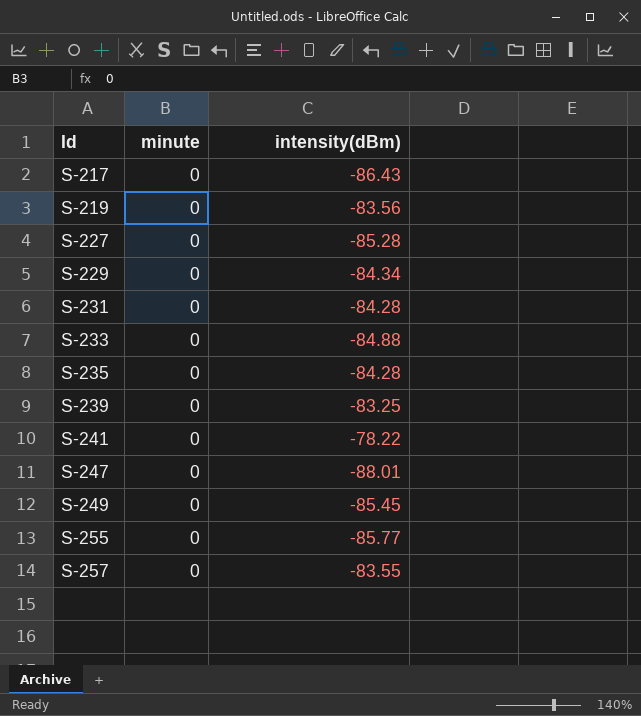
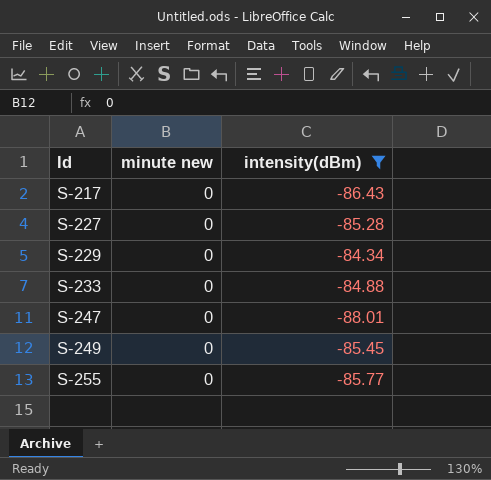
filter: none -> intensity(dBm) <= -84.34
column name: minute -> minute new

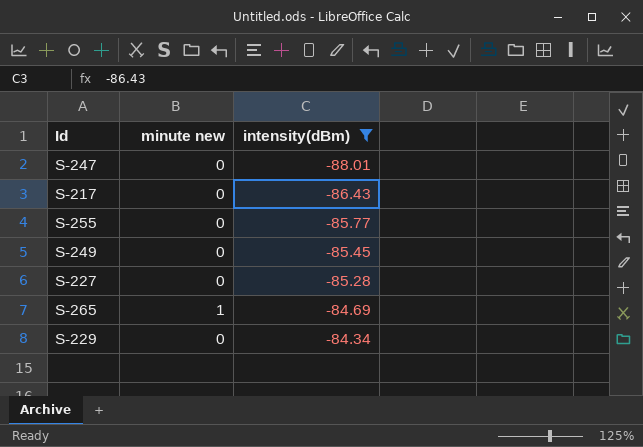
row order: Id ascending -> intensity(dBm) ascending
row S-233: 0 | -84.88 -> none
row S-265: none -> 1 | -84.69

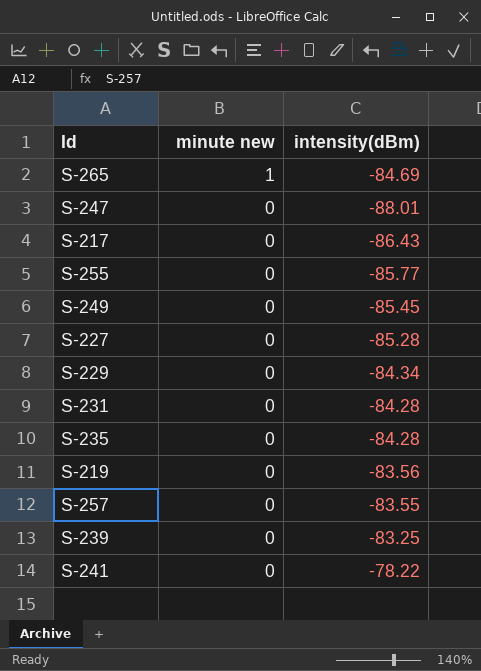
filter: intensity(dBm) <= -84.34 -> none
row order: intensity(dBm) ascending -> minute new descending

